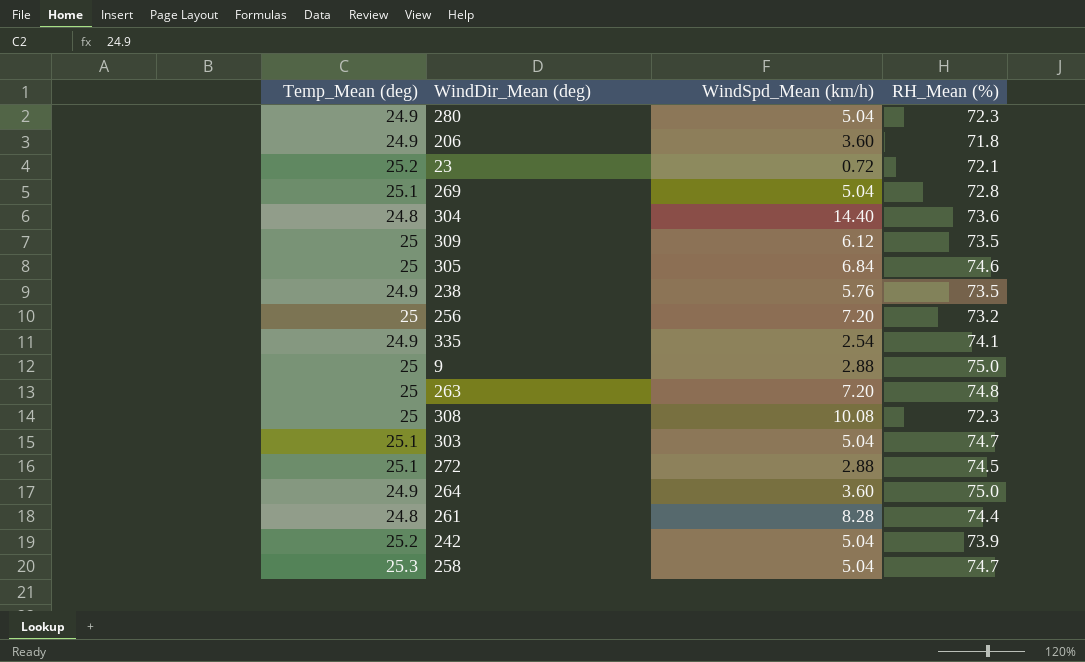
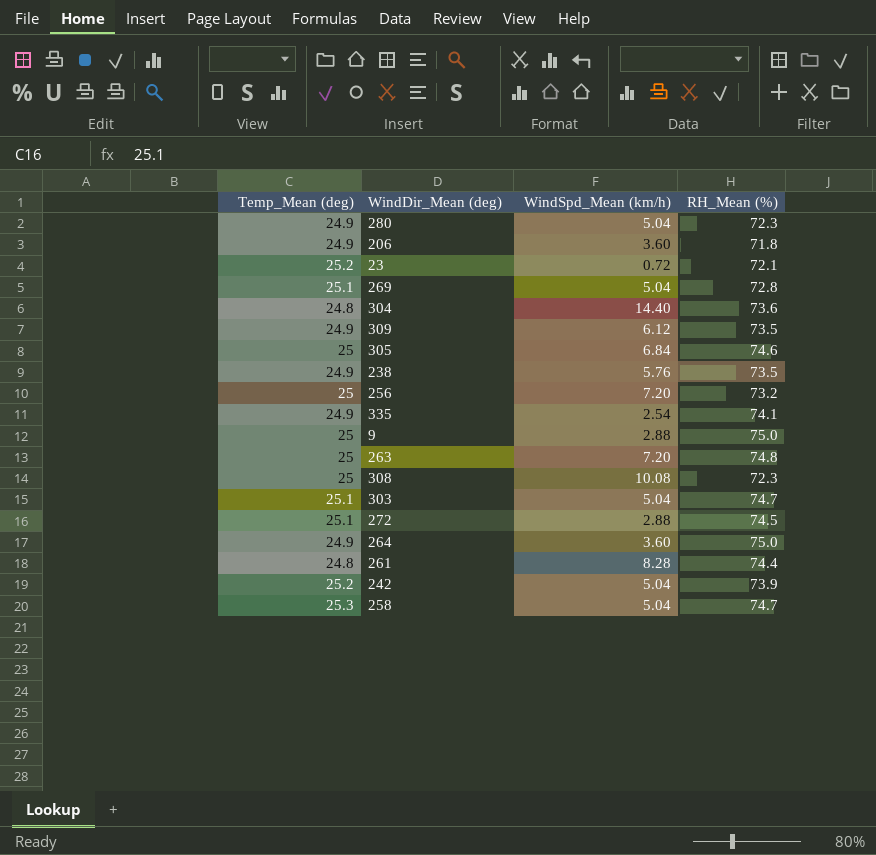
309 | Temp_Mean (deg): 25 -> 24.9

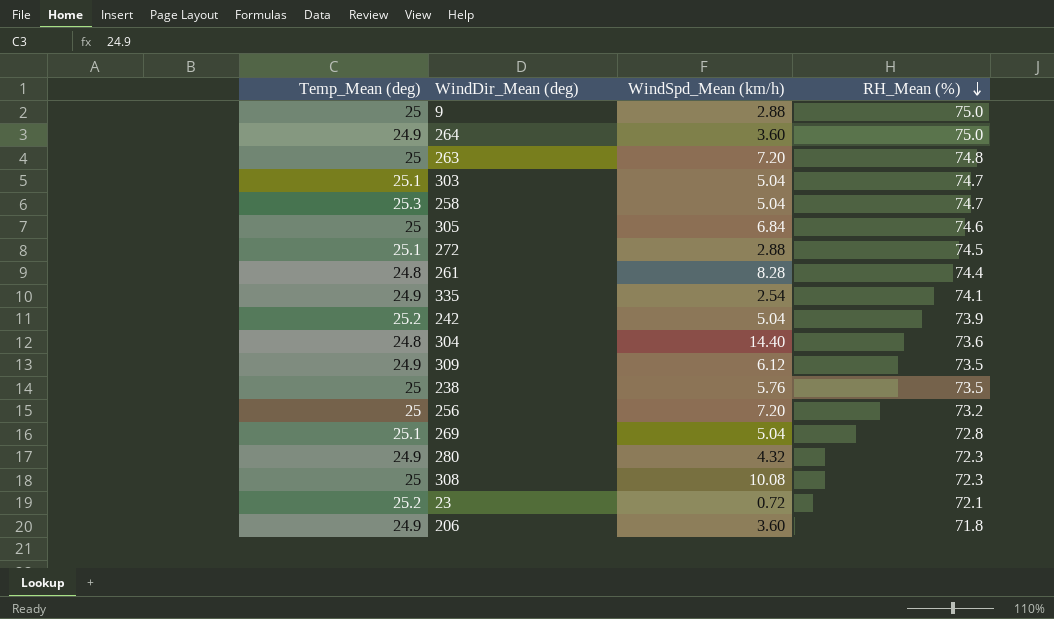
row order: none -> RH_Mean (%) descending
238 | Temp_Mean (deg): 24.9 -> 25
280 | WindSpd_Mean (km/h): 5.04 -> 4.32

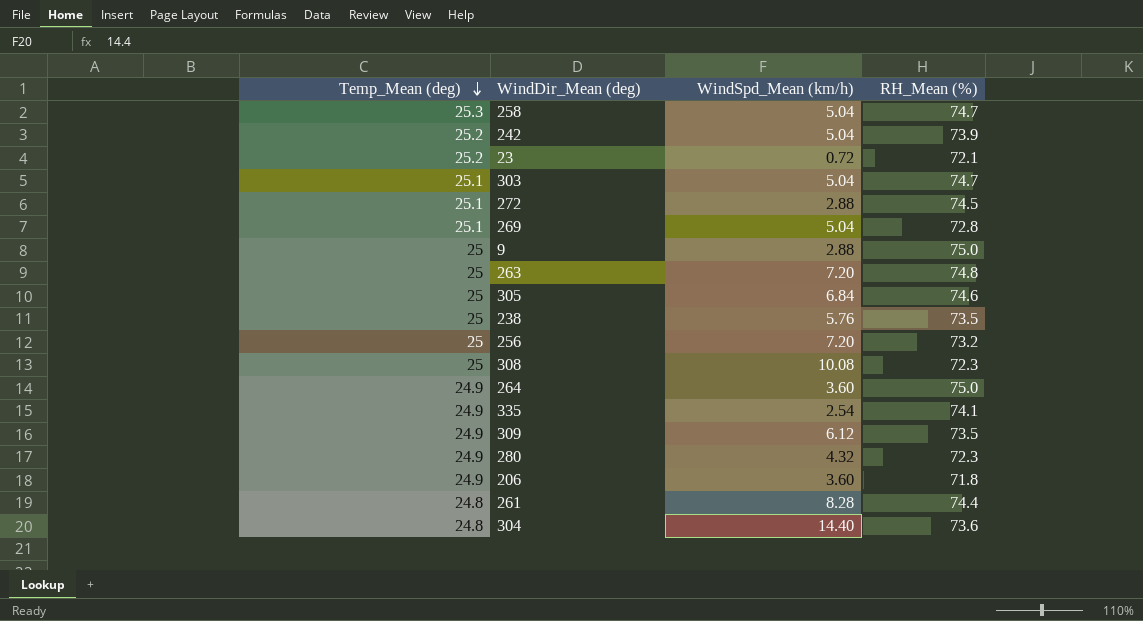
row order: RH_Mean (%) descending -> Temp_Mean (deg) descending

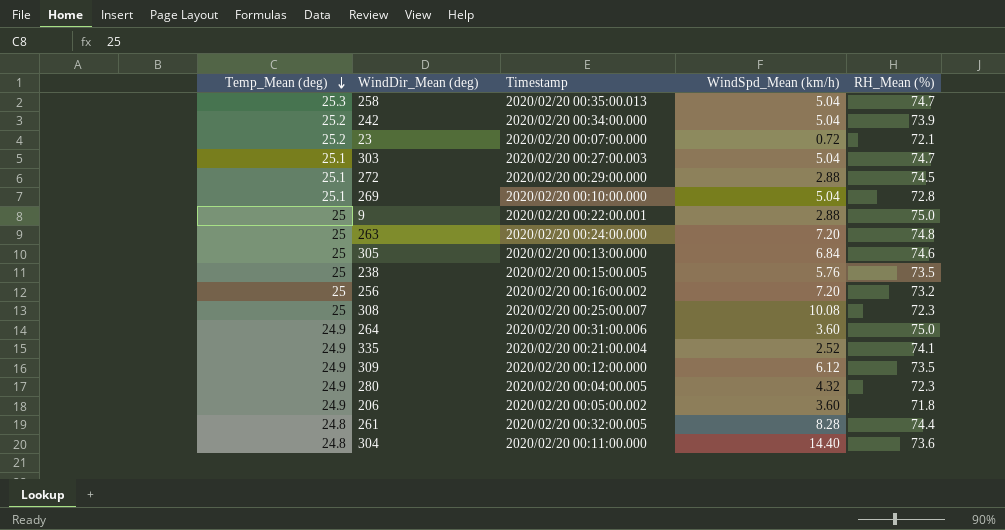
column Timestamp | position: none -> 3
335 | WindSpd_Mean (km/h): 2.54 -> 2.52

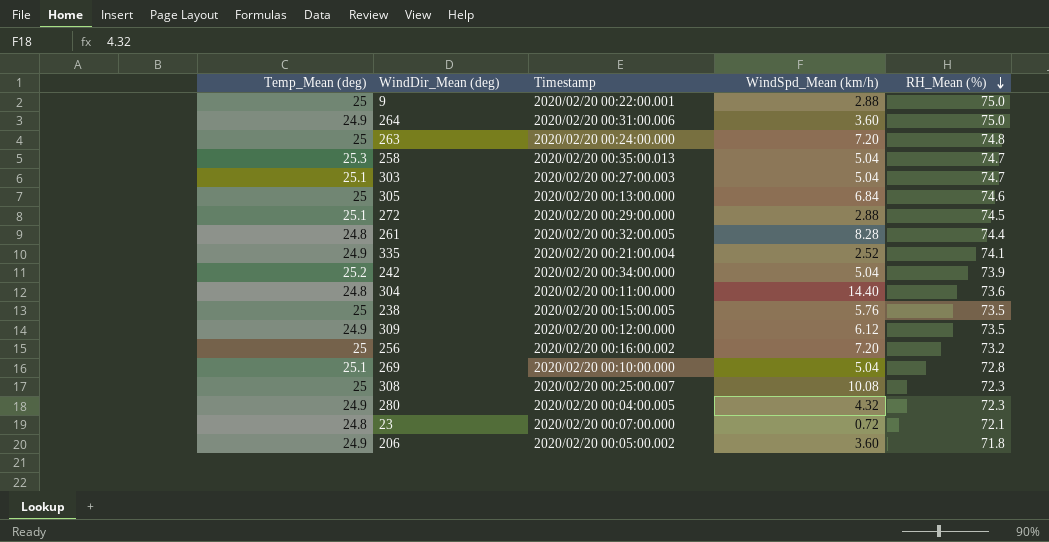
row order: Temp_Mean (deg) descending -> RH_Mean (%) descending
23 | Temp_Mean (deg): 25.2 -> 24.8

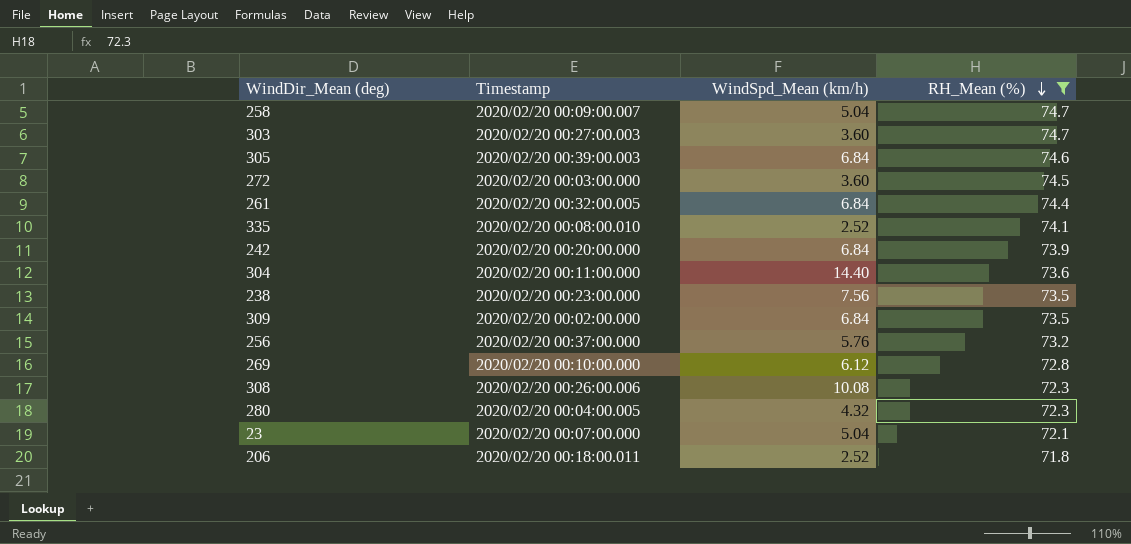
filter: none -> RH_Mean (%) <= 74.7
column Temp_Mean (deg) | position: 1 -> none
258 | Timestamp: 2020/02/20 00:35:00.013 -> 2020/02/20 00:09:00.007
303 | WindSpd_Mean (km/h): 5.04 -> 3.60
305 | Timestamp: 2020/02/20 00:13:00.000 -> 2020/02/20 00:39:00.003
272 | Timestamp: 2020/02/20 00:29:00.000 -> 2020/02/20 00:03:00.000
272 | WindSpd_Mean (km/h): 2.88 -> 3.60
261 | WindSpd_Mean (km/h): 8.28 -> 6.84
335 | Timestamp: 2020/02/20 00:21:00.004 -> 2020/02/20 00:08:00.010
242 | Timestamp: 2020/02/20 00:34:00.000 -> 2020/02/20 00:20:00.000
242 | WindSpd_Mean (km/h): 5.04 -> 6.84
238 | Timestamp: 2020/02/20 00:15:00.005 -> 2020/02/20 00:23:00.000
238 | WindSpd_Mean (km/h): 5.76 -> 7.56
309 | Timestamp: 2020/02/20 00:12:00.000 -> 2020/02/20 00:02:00.000
309 | WindSpd_Mean (km/h): 6.12 -> 6.84
256 | Timestamp: 2020/02/20 00:16:00.002 -> 2020/02/20 00:37:00.000
256 | WindSpd_Mean (km/h): 7.20 -> 5.76
269 | WindSpd_Mean (km/h): 5.04 -> 6.12
308 | Timestamp: 2020/02/20 00:25:00.007 -> 2020/02/20 00:26:00.006
23 | WindSpd_Mean (km/h): 0.72 -> 5.04
206 | Timestamp: 2020/02/20 00:05:00.002 -> 2020/02/20 00:18:00.011
206 | WindSpd_Mean (km/h): 3.60 -> 2.52

